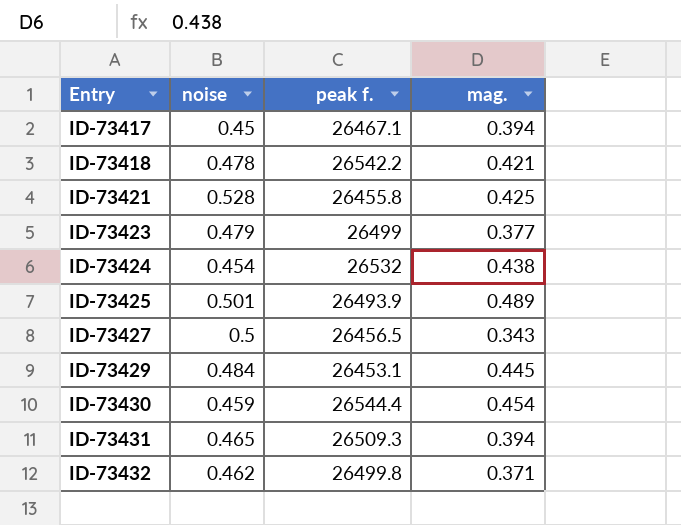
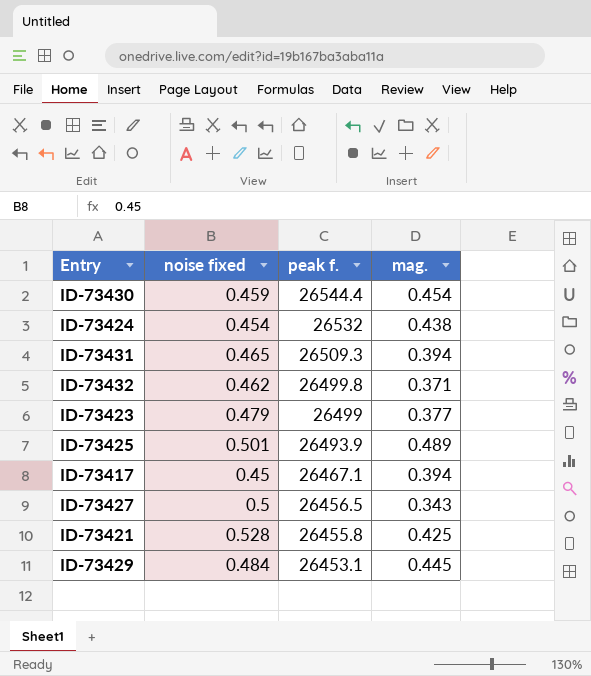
row order: Entry ascending -> peak f. descending
column name: noise -> noise fixed
row ID-73418: 0.478 | 26542.2 | 0.421 -> none

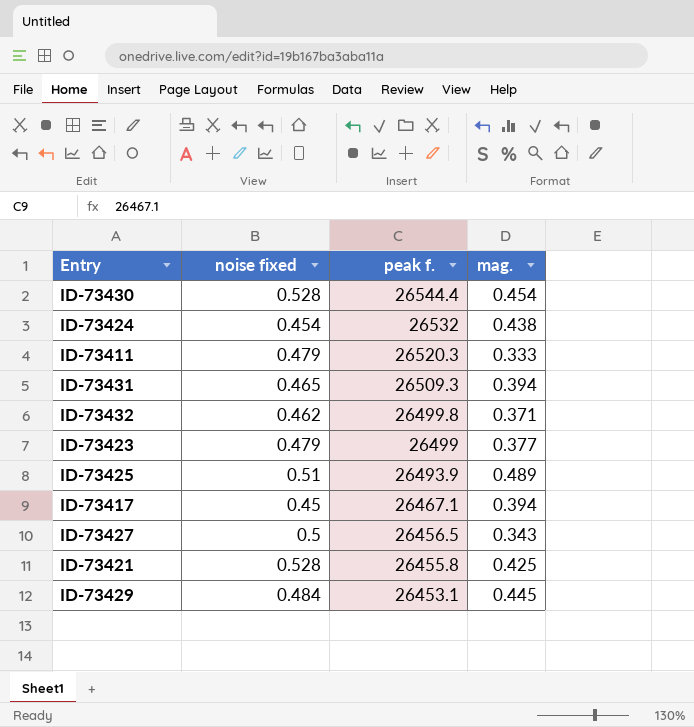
ID-73430 | noise fixed: 0.459 -> 0.528
row ID-73411: none -> 0.479 | 26520.3 | 0.333
ID-73425 | noise fixed: 0.501 -> 0.51

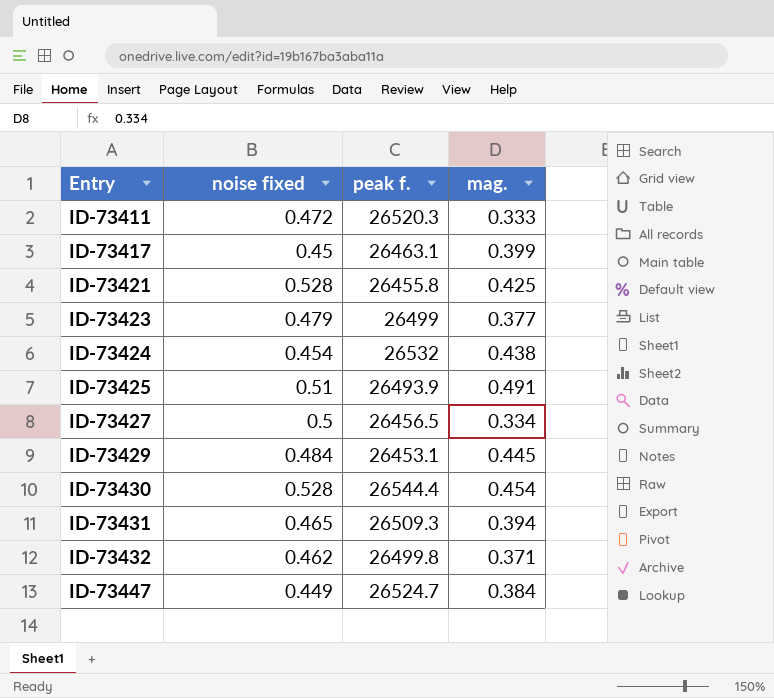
row order: peak f. descending -> Entry ascending
ID-73411 | noise fixed: 0.479 -> 0.472
ID-73417 | peak f.: 26467.1 -> 26463.1
ID-73417 | mag.: 0.394 -> 0.399
ID-73425 | mag.: 0.489 -> 0.491
ID-73427 | mag.: 0.343 -> 0.334
row ID-73447: none -> 0.449 | 26524.7 | 0.384

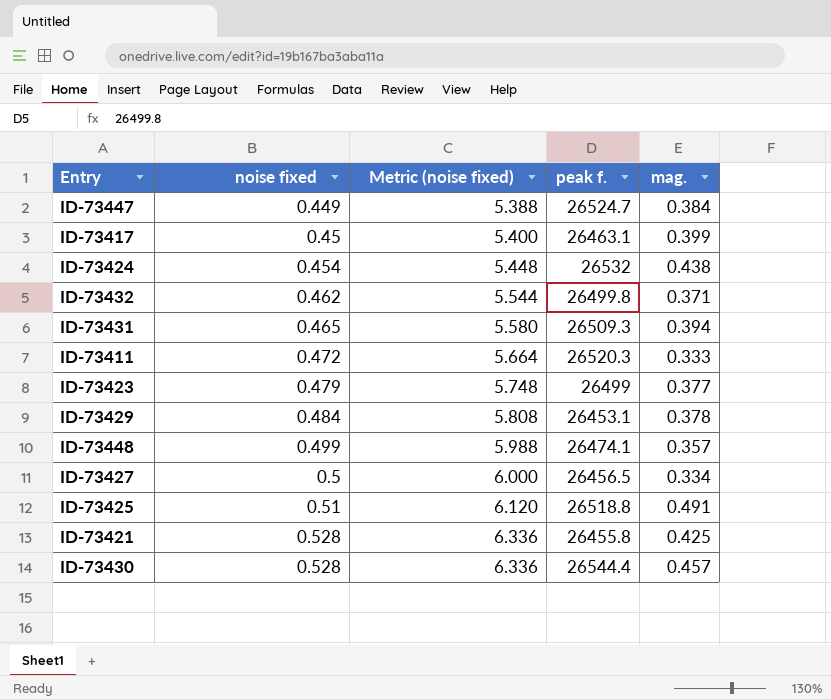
row order: Entry ascending -> noise fixed ascending
column Metric (noise fixed) | formula: none -> [noise fixed] * 12
ID-73429 | mag.: 0.445 -> 0.378
row ID-73448: none -> 0.499 | 5.988 | 26474.1 | 0.357
ID-73425 | peak f.: 26493.9 -> 26518.8
ID-73430 | mag.: 0.454 -> 0.457

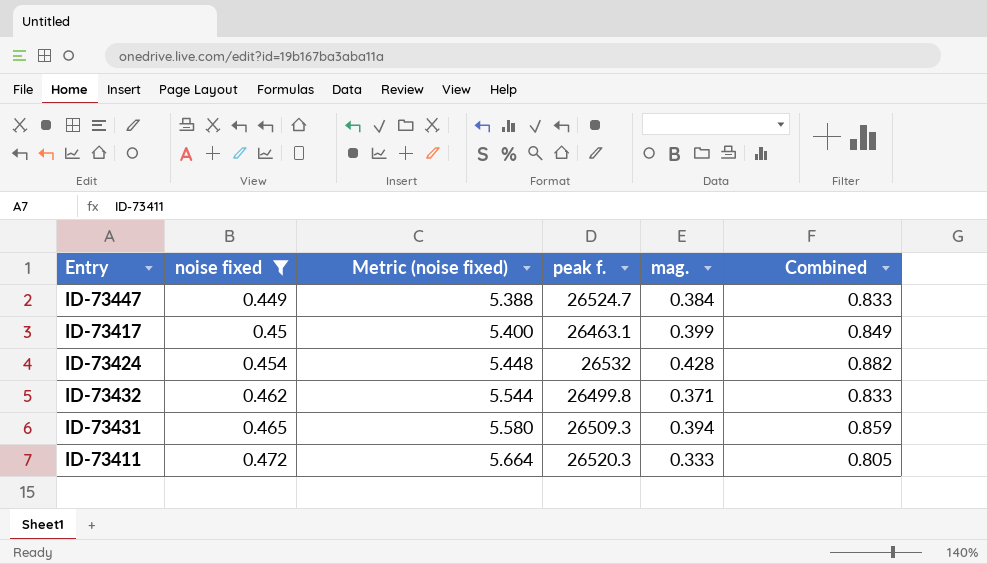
filter: none -> noise fixed <= 0.472
column Combined | formula: none -> [noise fixed] + [mag.]
ID-73424 | mag.: 0.438 -> 0.428

